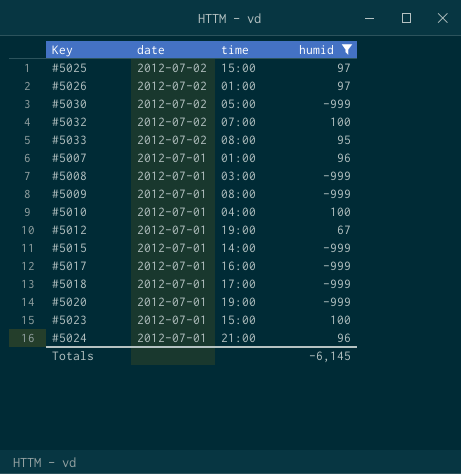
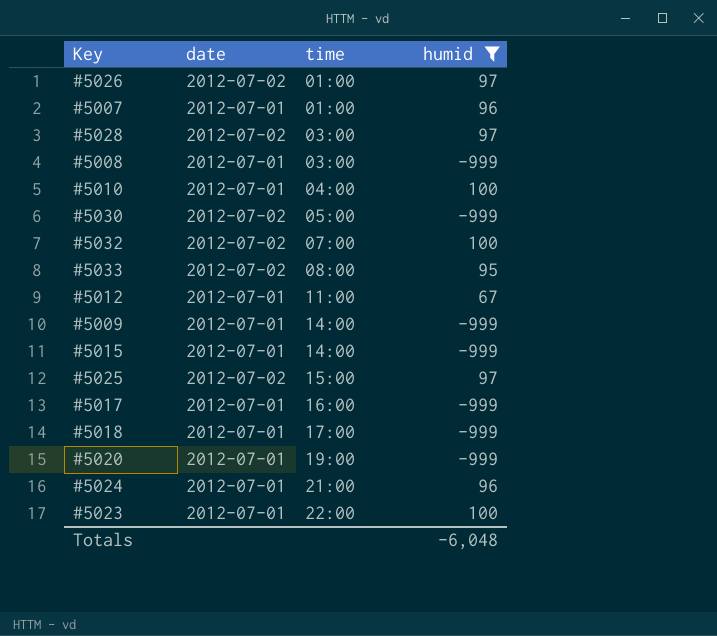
row order: date descending -> time ascending
row #5028: none -> 2012-07-02 | 03:00 | 97
#5012 | time: 19:00 -> 11:00
#5009 | time: 08:00 -> 14:00
#5023 | time: 15:00 -> 22:00
Totals | humid: -6,145 -> -6,048

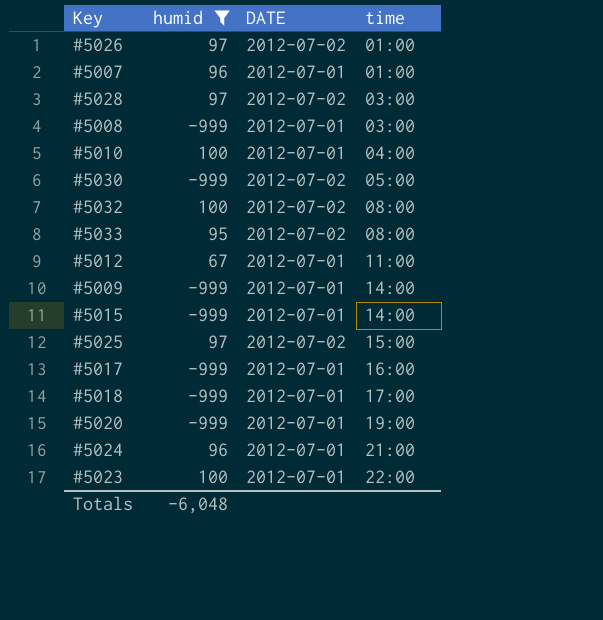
column humid | position: 4 -> 2
column name: date -> DATE
#5032 | time: 07:00 -> 08:00

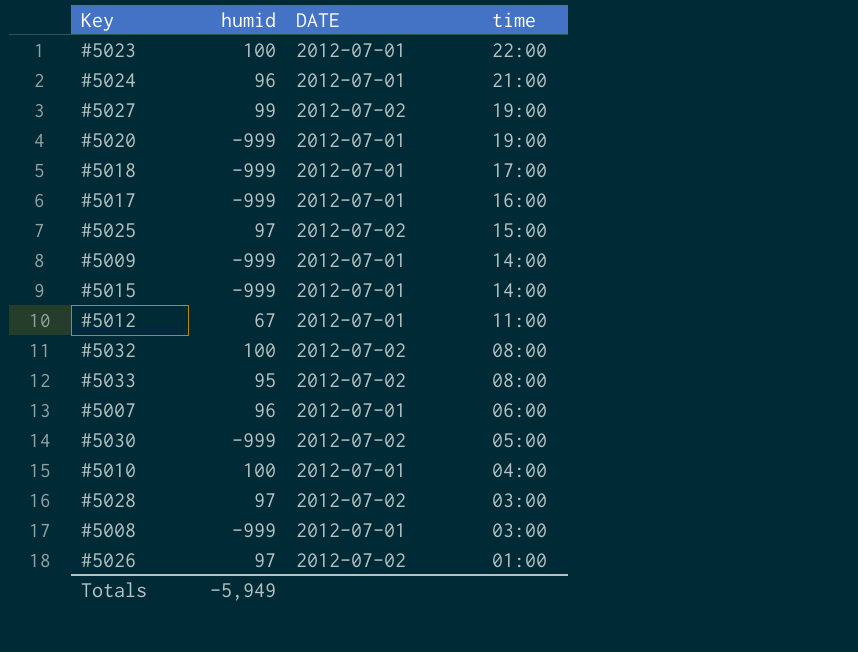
filter: humid != 99 -> none
row order: time ascending -> time descending
#5007 | time: 01:00 -> 06:00
Totals | humid: -6,048 -> -5,949

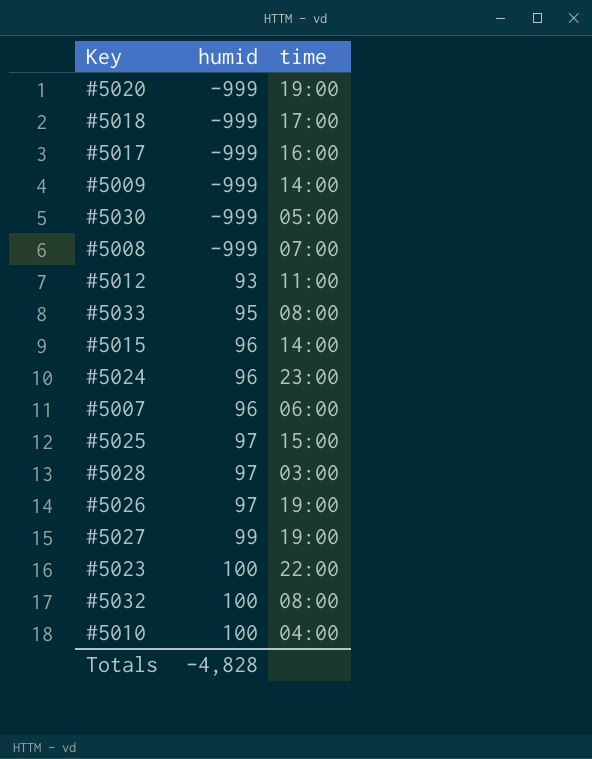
row order: time descending -> humid ascending
column DATE | position: 3 -> none
#5008 | time: 03:00 -> 07:00
#5012 | humid: 67 -> 93
#5015 | humid: -999 -> 96
#5024 | time: 21:00 -> 23:00
#5026 | time: 01:00 -> 19:00
Totals | humid: -5,949 -> -4,828

